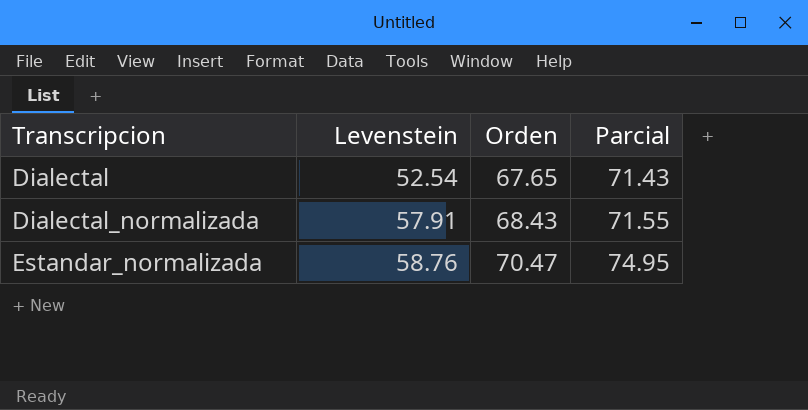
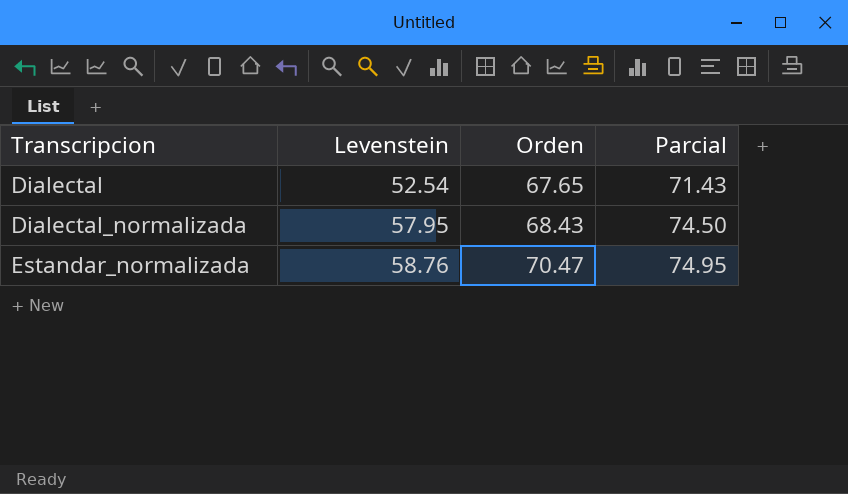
Dialectal_normalizada | Levenstein: 57.91 -> 57.95
Dialectal_normalizada | Parcial: 71.55 -> 74.50

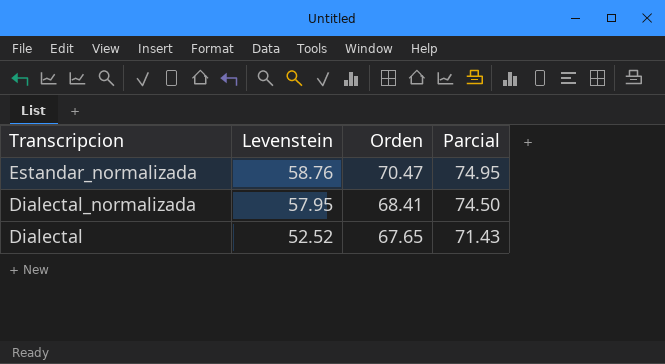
row order: Transcripcion ascending -> Transcripcion descending
Dialectal_normalizada | Orden: 68.43 -> 68.41
Dialectal | Levenstein: 52.54 -> 52.52

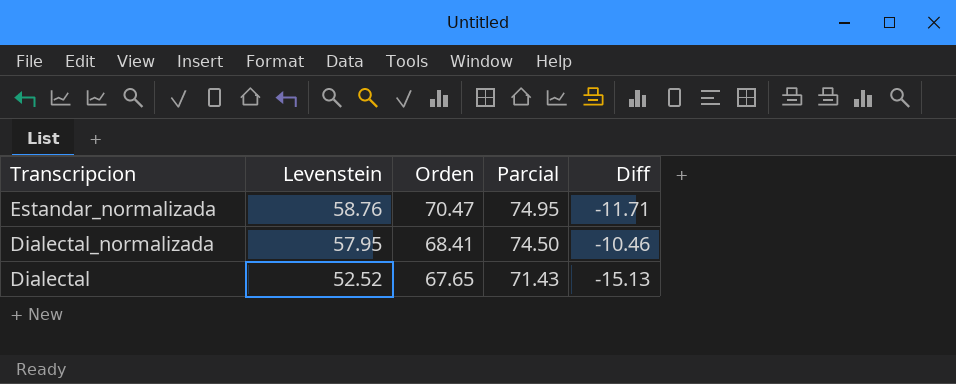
column Diff | formula: none -> [Levenstein] - [Orden]

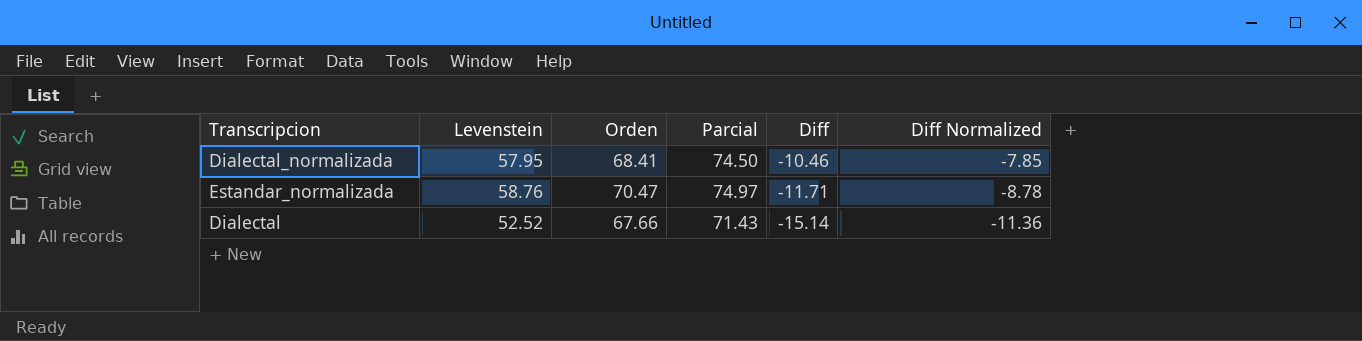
row order: Transcripcion descending -> Diff descending
column Diff Normalized | formula: none -> [Diff] * 0.75
Estandar_normalizada | Parcial: 74.95 -> 74.97
Dialectal | Orden: 67.65 -> 67.66
Dialectal | Diff: -15.13 -> -15.14

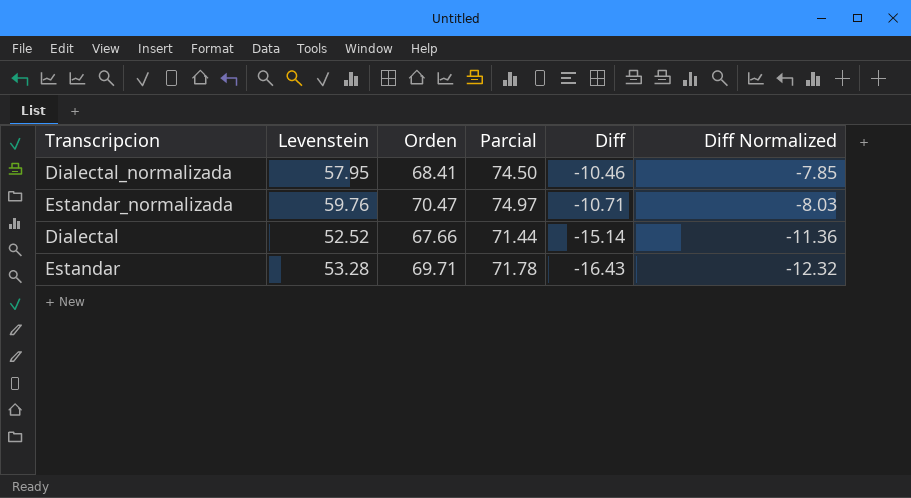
Estandar_normalizada | Levenstein: 58.76 -> 59.76
Estandar_normalizada | Diff: -11.71 -> -10.71
Estandar_normalizada | Diff Normalized: -8.78 -> -8.03
Dialectal | Parcial: 71.43 -> 71.44
row Estandar: none -> 53.28 | 69.71 | 71.78 | -16.43 | -12.32

